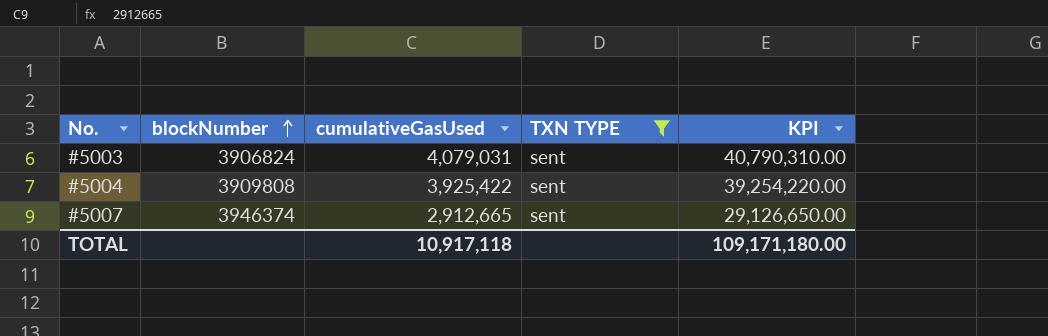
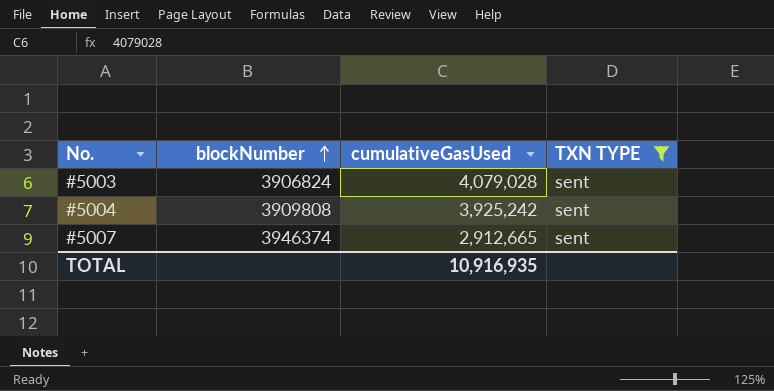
column KPI | formula: [cumulativeGasUsed] * 10 -> none
#5003 | cumulativeGasUsed: 4,079,031 -> 4,079,028
#5004 | cumulativeGasUsed: 3,925,422 -> 3,925,242
TOTAL | cumulativeGasUsed: 10,917,118 -> 10,916,935

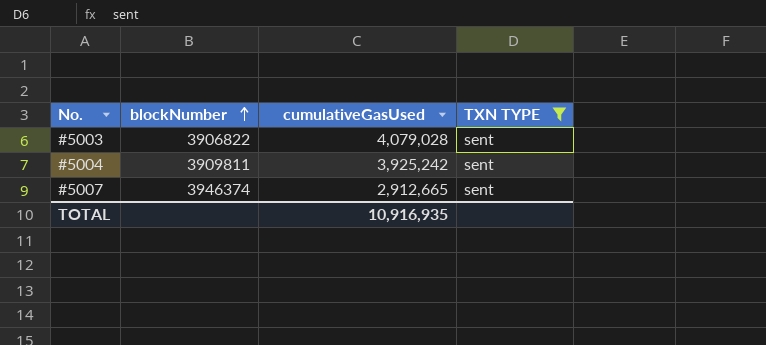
#5003 | blockNumber: 3906824 -> 3906822
#5004 | blockNumber: 3909808 -> 3909811

